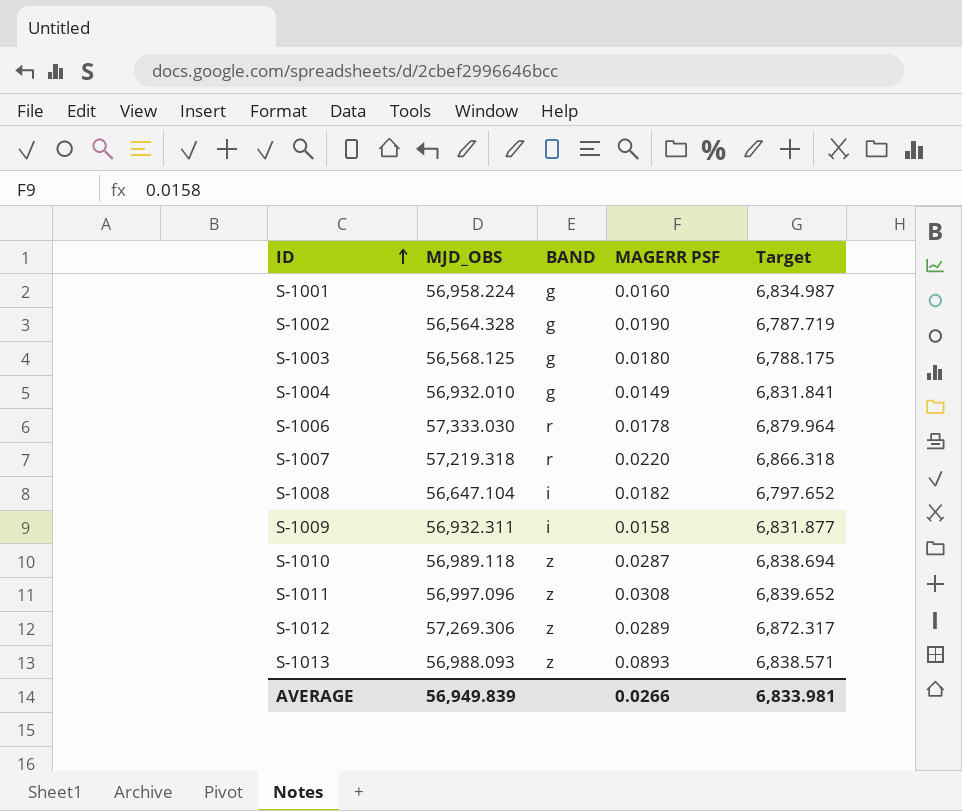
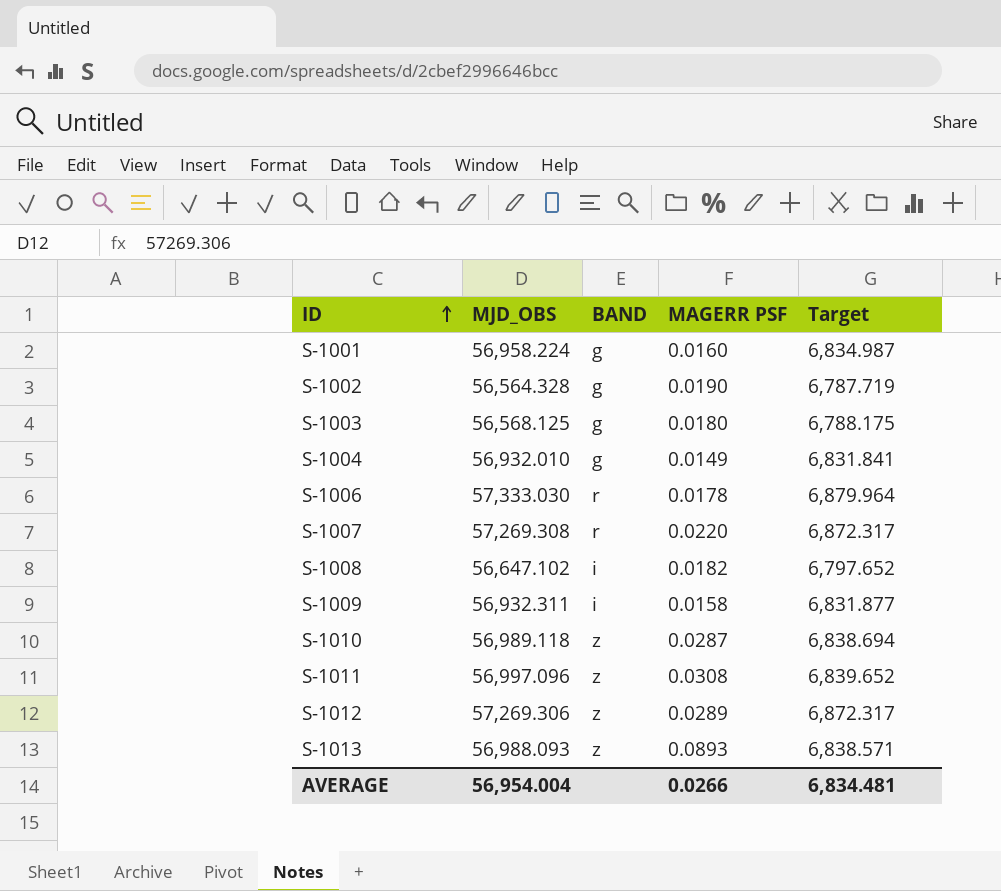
S-1007 | MJD_OBS: 57,219.318 -> 57,269.308
S-1007 | Target: 6,866.318 -> 6,872.317
S-1008 | MJD_OBS: 56,647.104 -> 56,647.102
AVERAGE | MJD_OBS: 56,949.839 -> 56,954.004
AVERAGE | Target: 6,833.981 -> 6,834.481

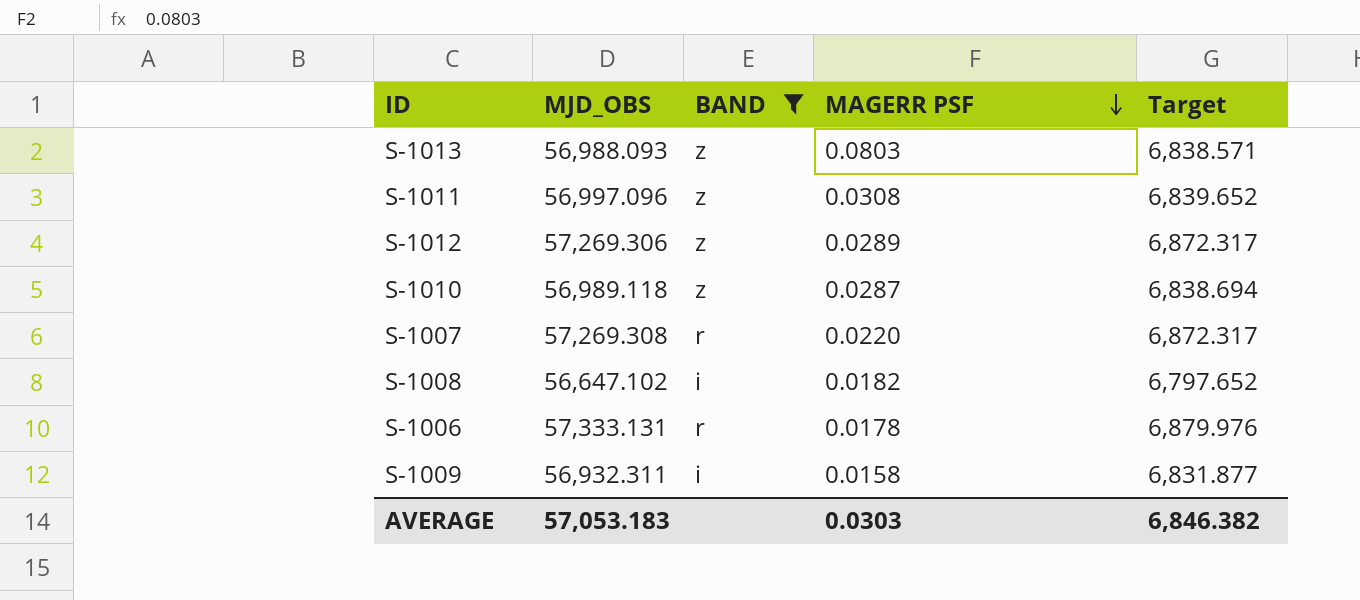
filter: none -> BAND != g
row order: ID ascending -> MAGERR PSF descending
S-1013 | MAGERR PSF: 0.0893 -> 0.0803
S-1006 | MJD_OBS: 57,333.030 -> 57,333.131
S-1006 | Target: 6,879.964 -> 6,879.976
AVERAGE | MJD_OBS: 56,954.004 -> 57,053.183
AVERAGE | MAGERR PSF: 0.0266 -> 0.0303
AVERAGE | Target: 6,834.481 -> 6,846.382

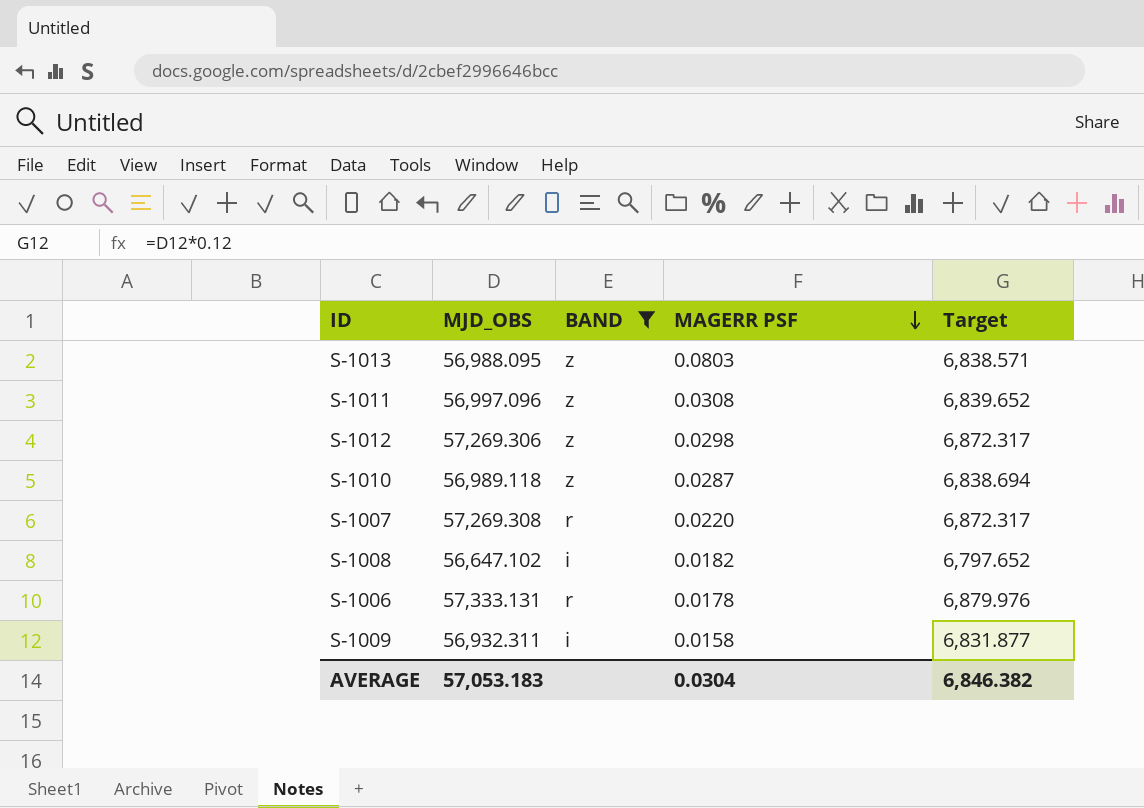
S-1013 | MJD_OBS: 56,988.093 -> 56,988.095
S-1012 | MAGERR PSF: 0.0289 -> 0.0298
AVERAGE | MAGERR PSF: 0.0303 -> 0.0304

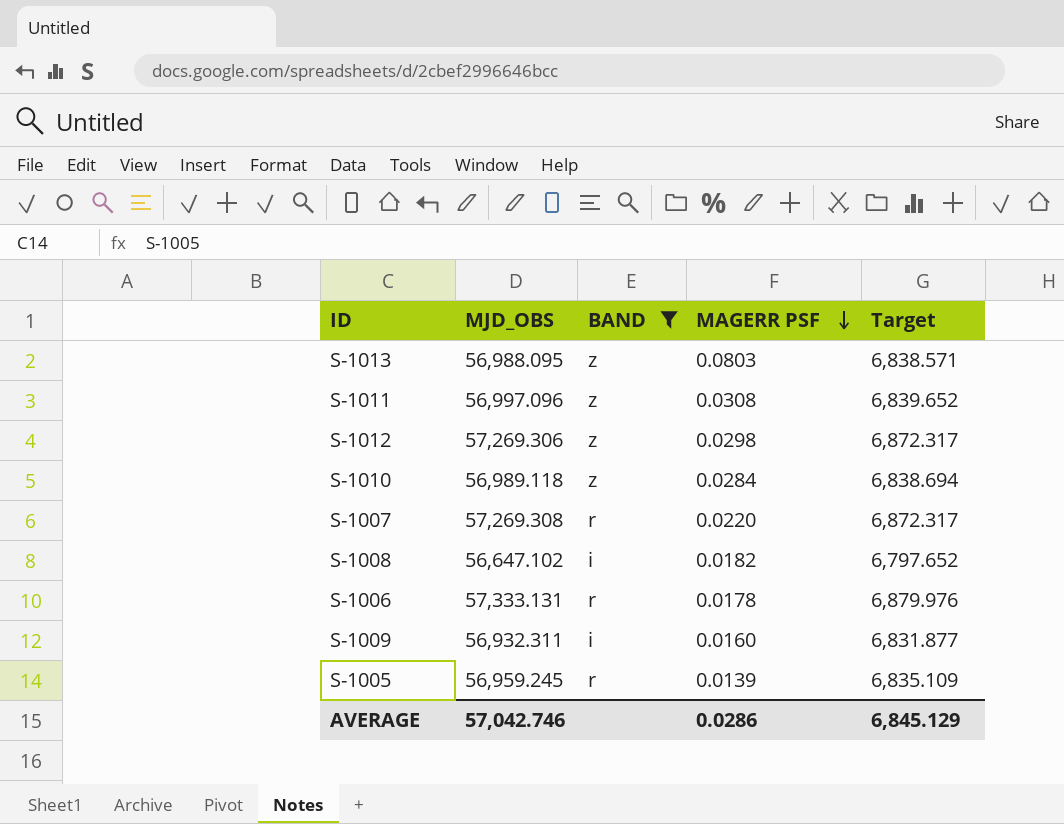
S-1010 | MAGERR PSF: 0.0287 -> 0.0284
S-1009 | MAGERR PSF: 0.0158 -> 0.0160
row S-1005: none -> 56,959.245 | r | 0.0139 | 6,835.109
AVERAGE | MJD_OBS: 57,053.183 -> 57,042.746
AVERAGE | MAGERR PSF: 0.0304 -> 0.0286
AVERAGE | Target: 6,846.382 -> 6,845.129

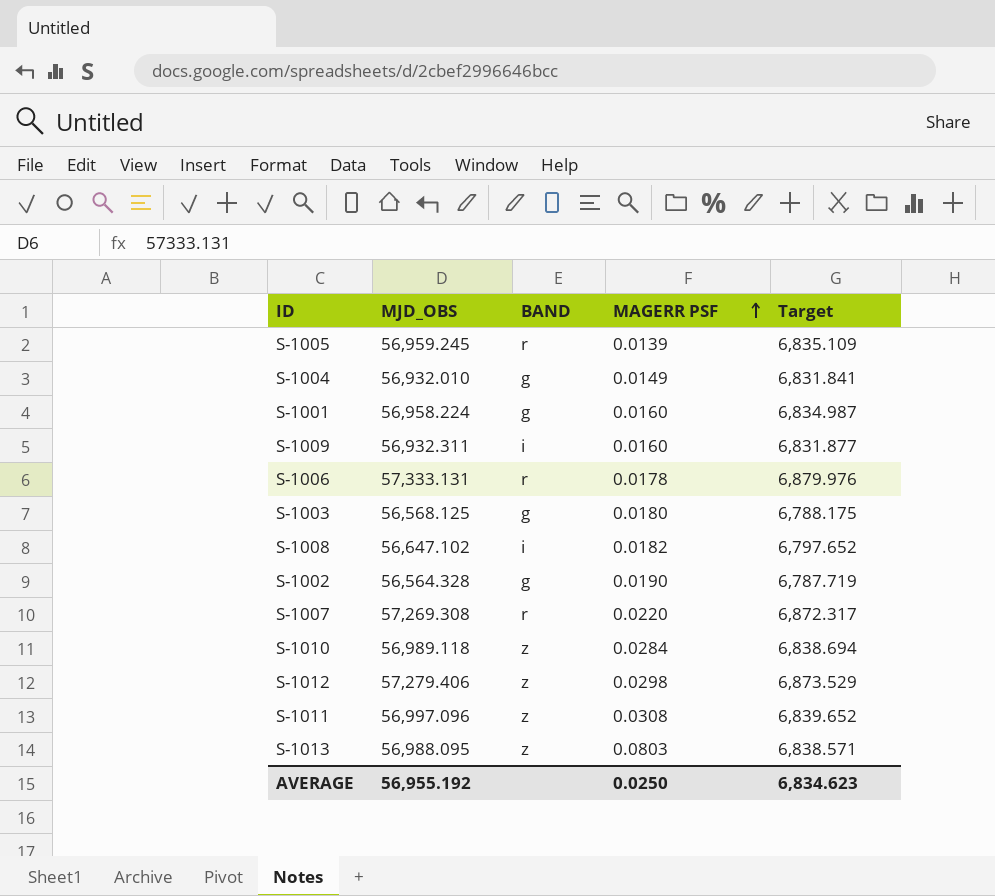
filter: BAND != g -> none
row order: MAGERR PSF descending -> MAGERR PSF ascending
S-1012 | MJD_OBS: 57,269.306 -> 57,279.406
S-1012 | Target: 6,872.317 -> 6,873.529
AVERAGE | MJD_OBS: 57,042.746 -> 56,955.192
AVERAGE | MAGERR PSF: 0.0286 -> 0.0250
AVERAGE | Target: 6,845.129 -> 6,834.623

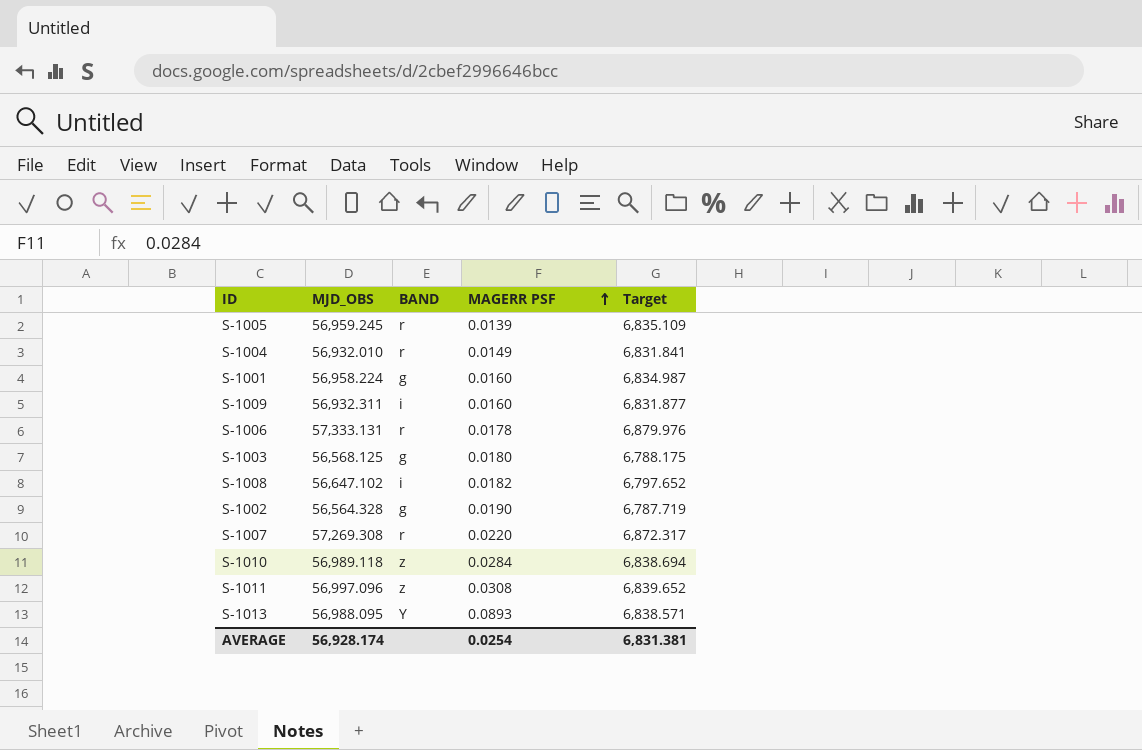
row S-1012: 57,279.406 | z | 0.0298 | 6,873.529 -> none
S-1004 | BAND: g -> r
S-1013 | BAND: z -> Y
S-1013 | MAGERR PSF: 0.0803 -> 0.0893
AVERAGE | MJD_OBS: 56,955.192 -> 56,928.174
AVERAGE | MAGERR PSF: 0.0250 -> 0.0254
AVERAGE | Target: 6,834.623 -> 6,831.381

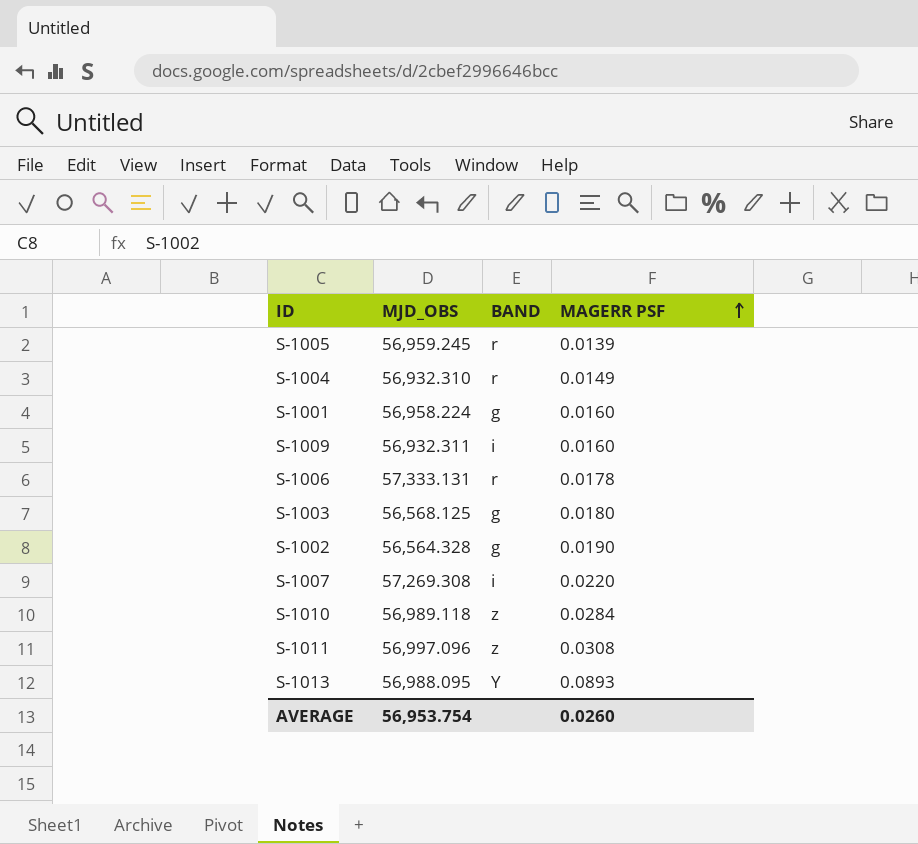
column Target | formula: [MJD_OBS] * 0.12 -> none
row S-1008: 56,647.102 | i | 0.0182 | 6,797.652 -> none
S-1004 | MJD_OBS: 56,932.010 -> 56,932.310
S-1007 | BAND: r -> i
AVERAGE | MJD_OBS: 56,928.174 -> 56,953.754
AVERAGE | MAGERR PSF: 0.0254 -> 0.0260

